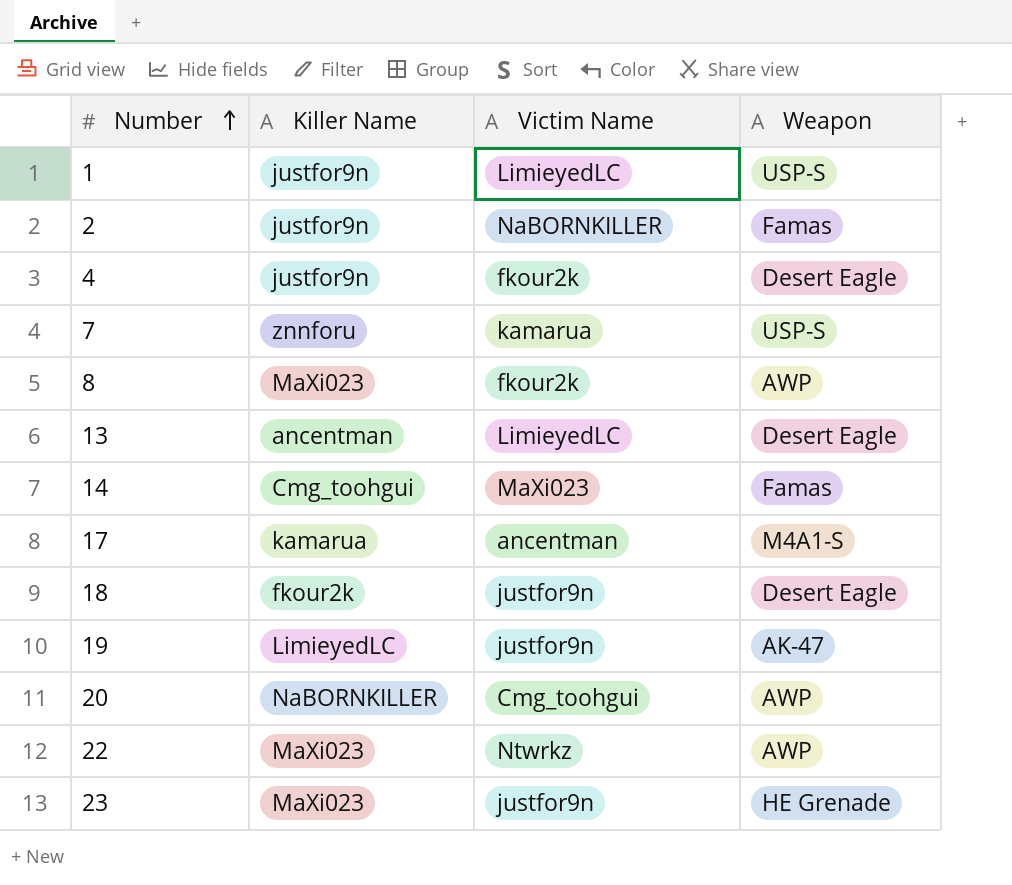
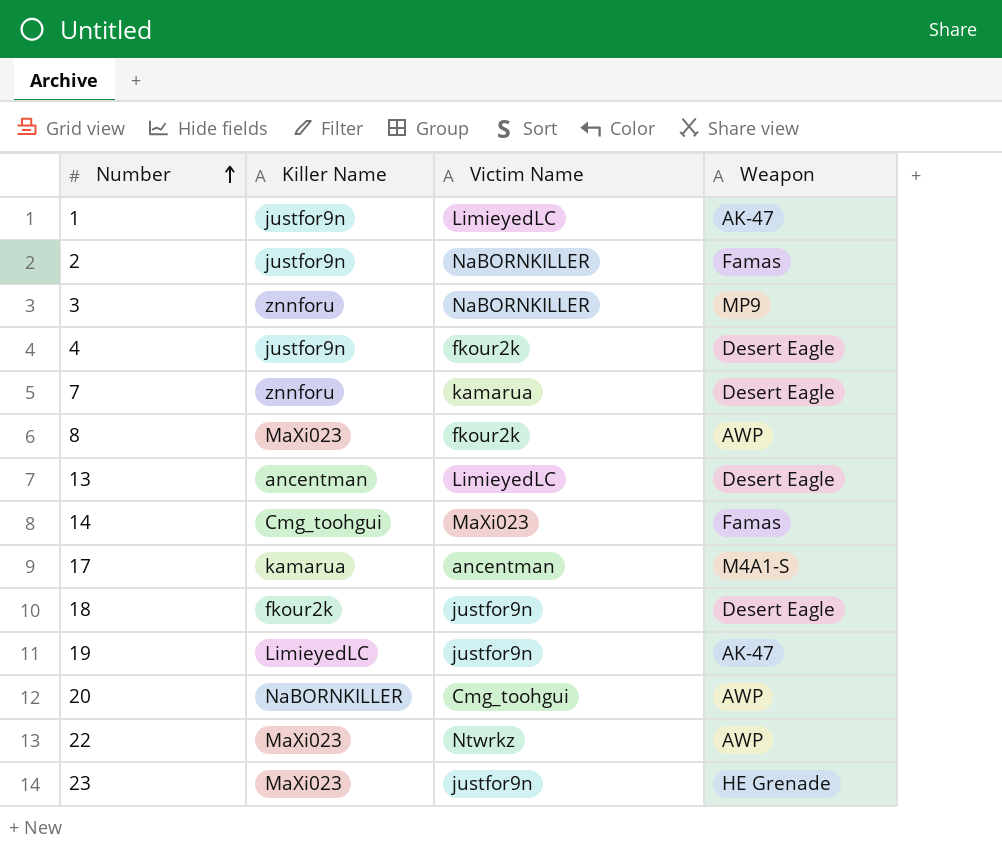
1 | Weapon: USP-S -> AK-47
row 3: none -> znnforu | NaBORNKILLER | MP9
7 | Weapon: USP-S -> Desert Eagle

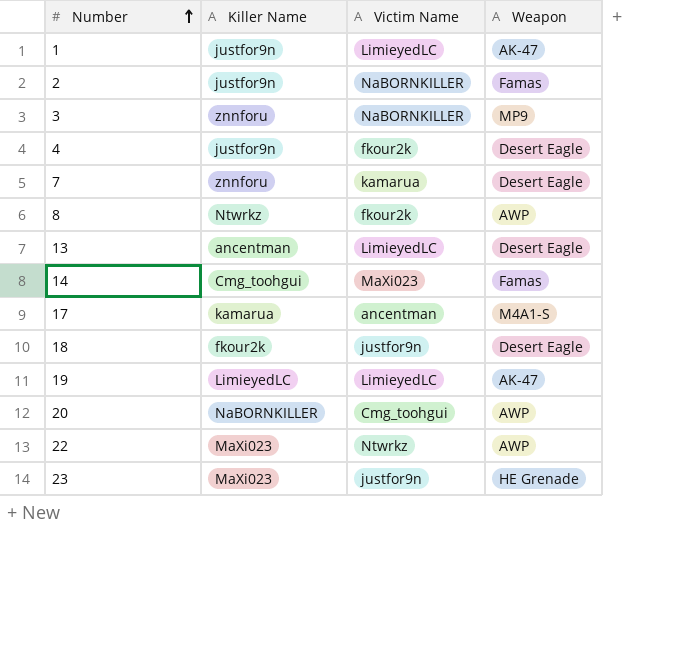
8 | Killer Name: MaXi023 -> Ntwrkz
19 | Victim Name: justfor9n -> LimieyedLC

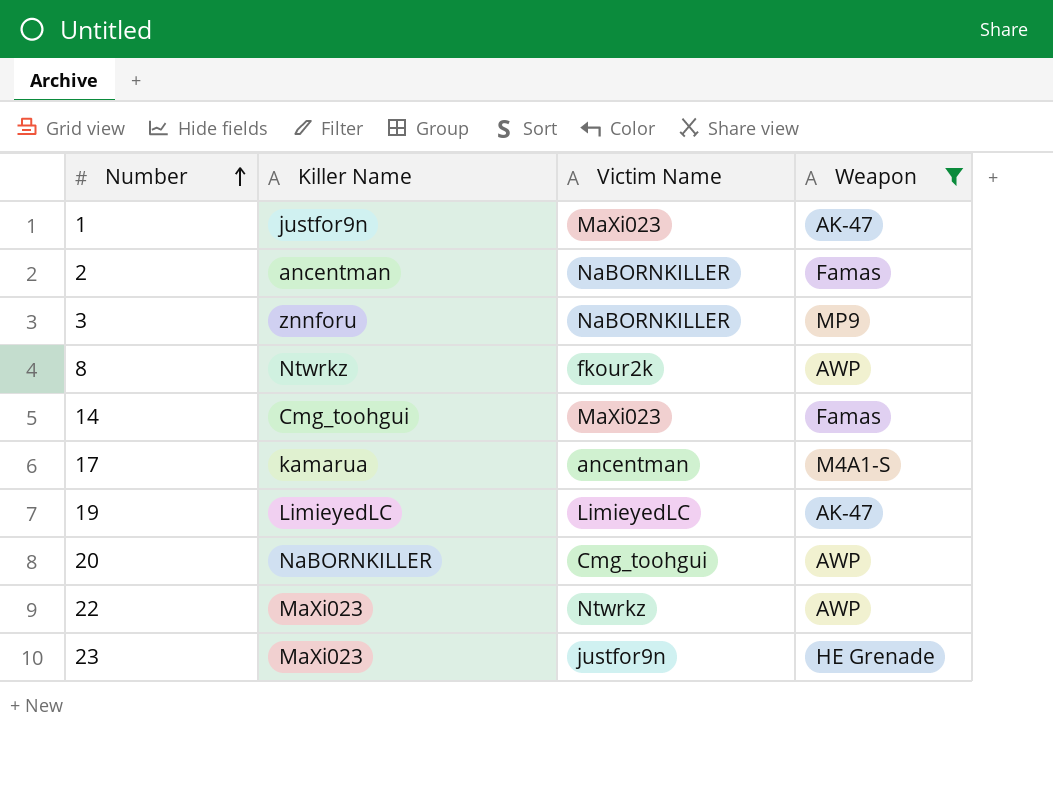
filter: none -> Weapon != Desert Eagle
1 | Victim Name: LimieyedLC -> MaXi023
2 | Killer Name: justfor9n -> ancentman

